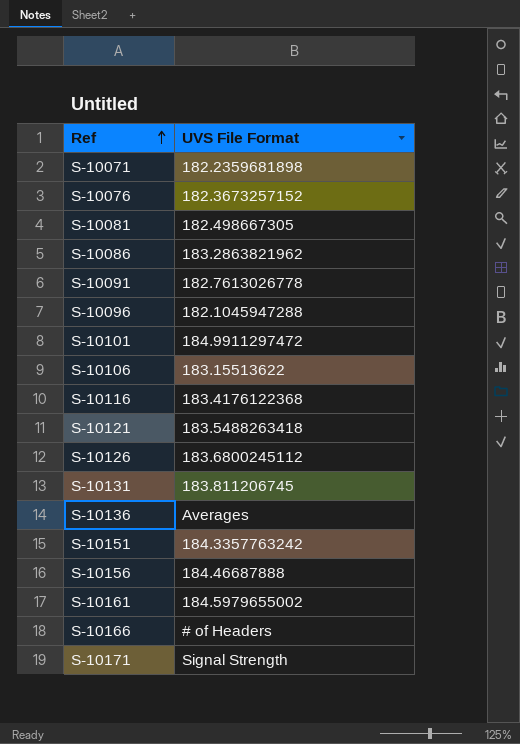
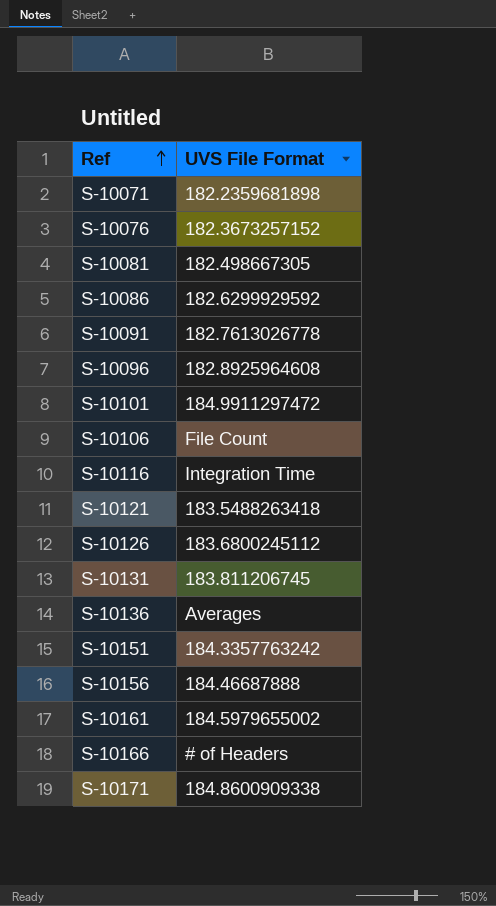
S-10086 | UVS File Format: 183.2863821962 -> 182.6299929592
S-10096 | UVS File Format: 182.1045947288 -> 182.8925964608
S-10106 | UVS File Format: 183.15513622 -> File Count
S-10116 | UVS File Format: 183.4176122368 -> Integration Time
S-10171 | UVS File Format: Signal Strength -> 184.8600909338

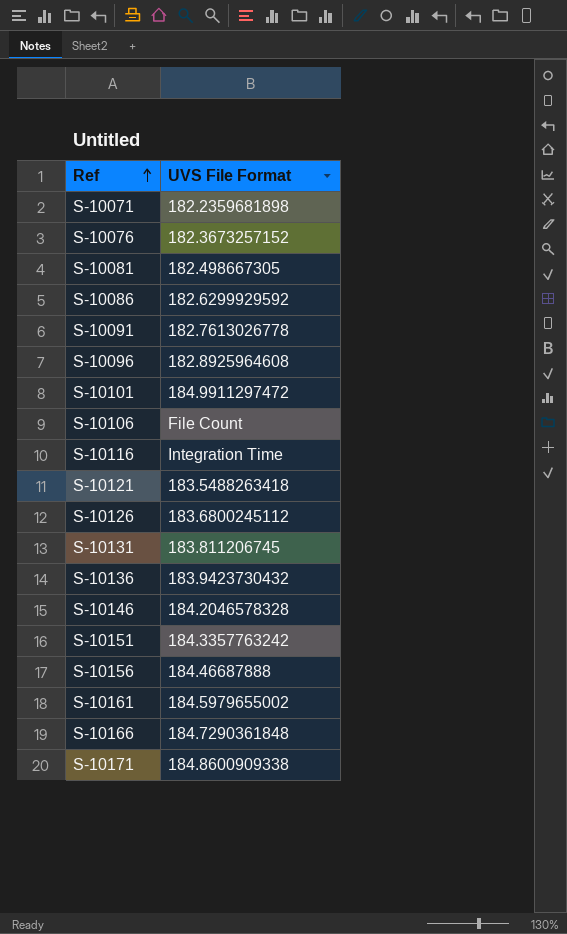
S-10136 | UVS File Format: Averages -> 183.9423730432
row S-10146: none -> 184.2046578328
S-10166 | UVS File Format: # of Headers -> 184.7290361848

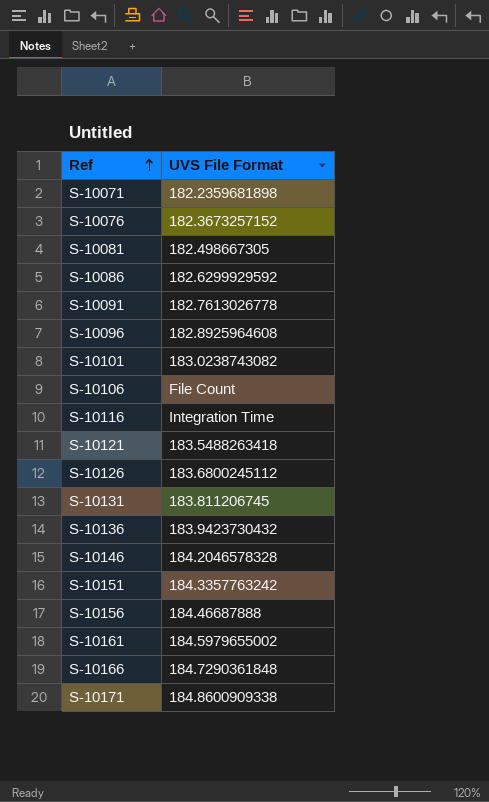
S-10101 | UVS File Format: 184.9911297472 -> 183.0238743082

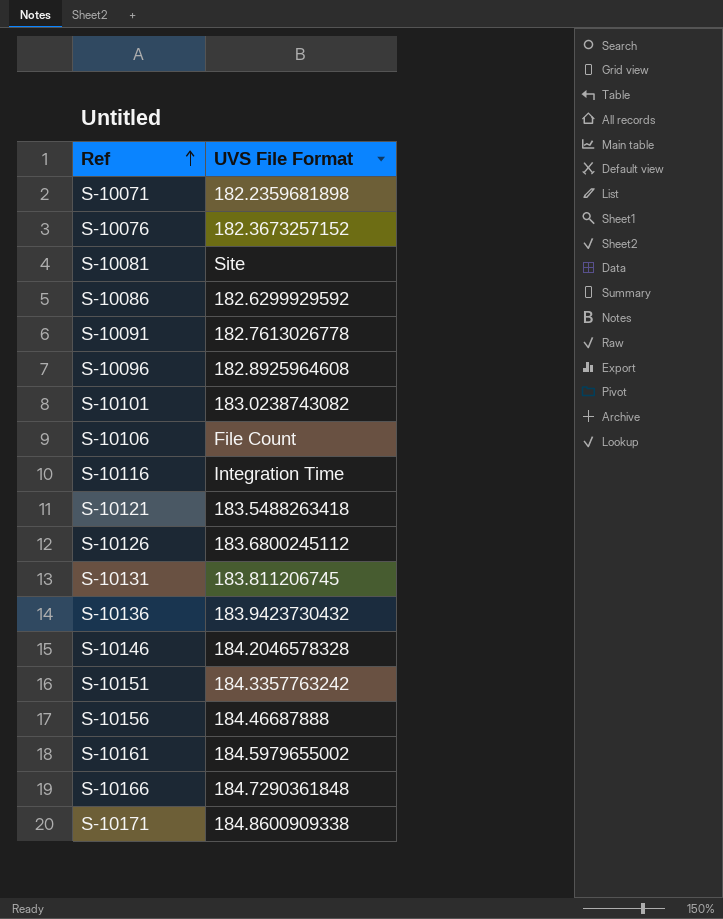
S-10081 | UVS File Format: 182.498667305 -> Site

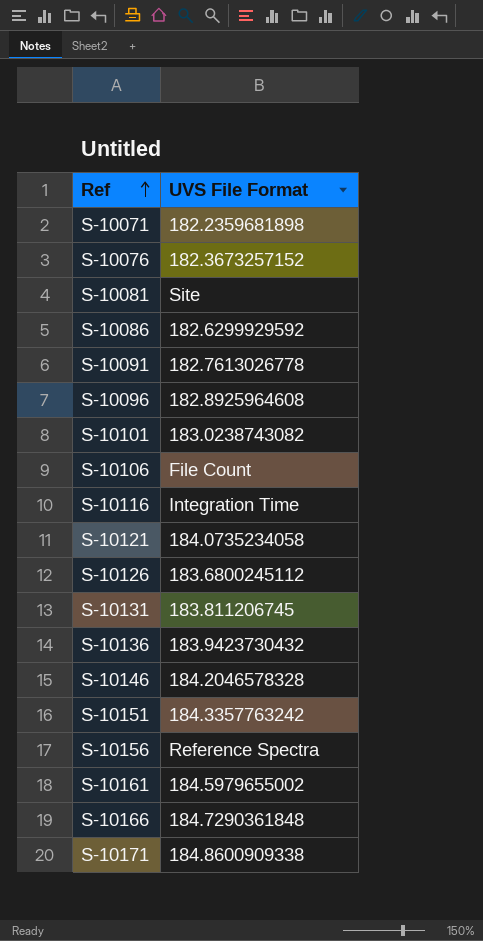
S-10121 | UVS File Format: 183.5488263418 -> 184.0735234058
S-10156 | UVS File Format: 184.46687888 -> Reference Spectra

